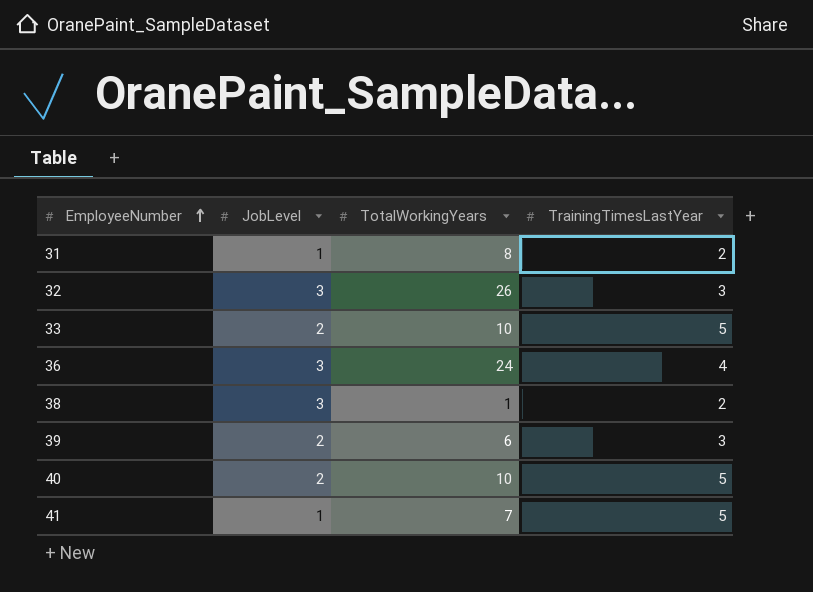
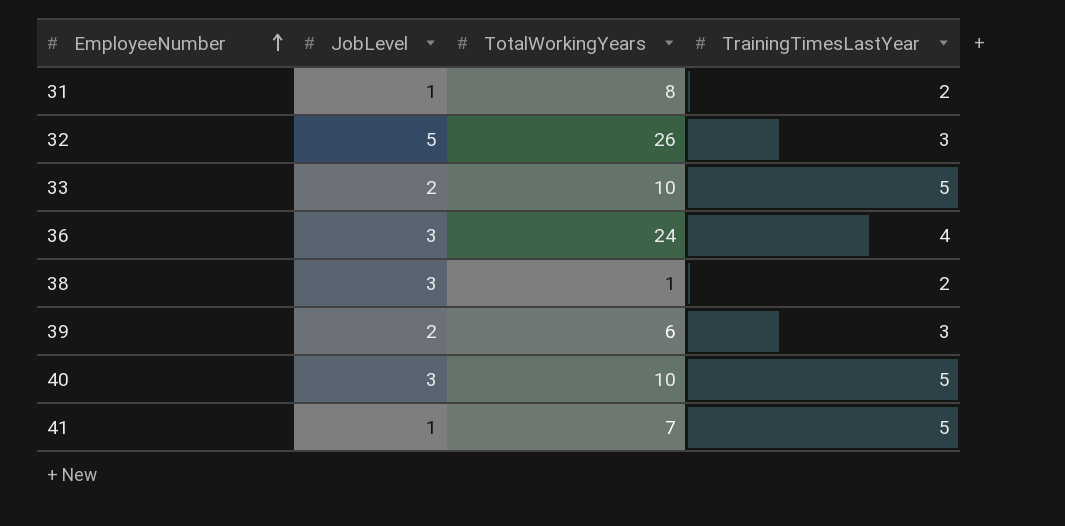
32 | JobLevel: 3 -> 5
40 | JobLevel: 2 -> 3

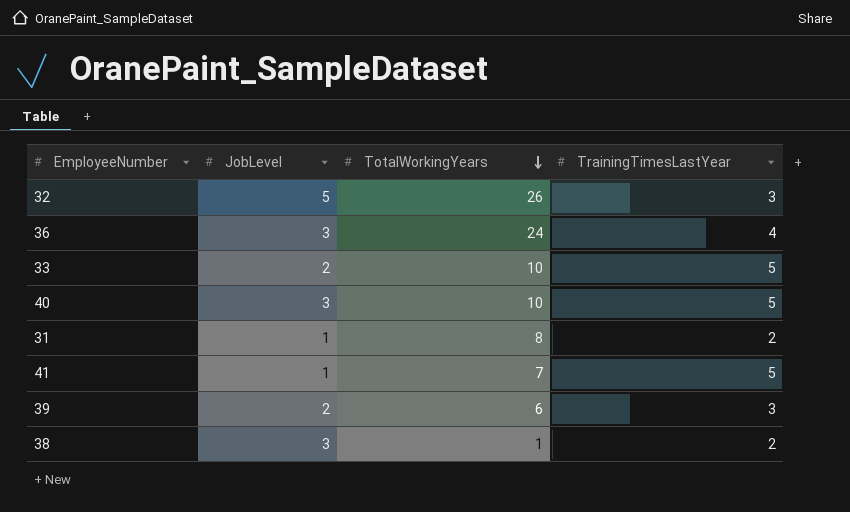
row order: EmployeeNumber ascending -> TotalWorkingYears descending

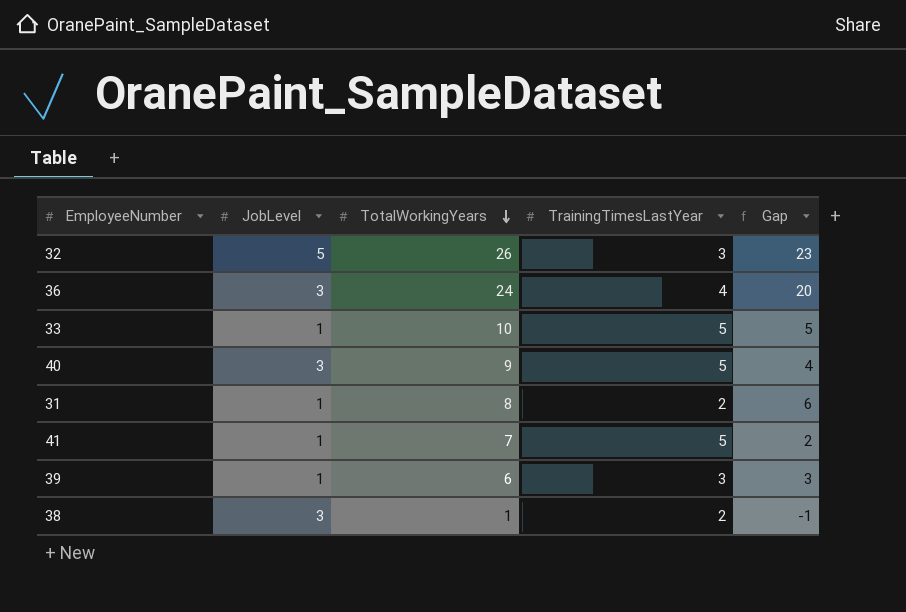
column Gap | formula: none -> [TotalWorkingYears] - [TrainingTimesLastYear]
33 | JobLevel: 2 -> 1
40 | TotalWorkingYears: 10 -> 9
39 | JobLevel: 2 -> 1

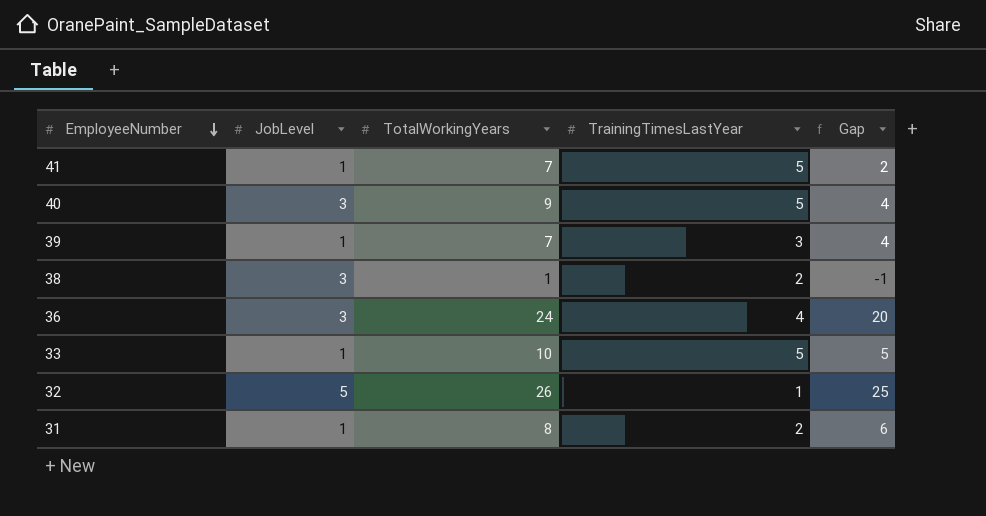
row order: TotalWorkingYears descending -> EmployeeNumber descending
39 | TotalWorkingYears: 6 -> 7
39 | Gap: 3 -> 4
32 | TrainingTimesLastYear: 3 -> 1
32 | Gap: 23 -> 25

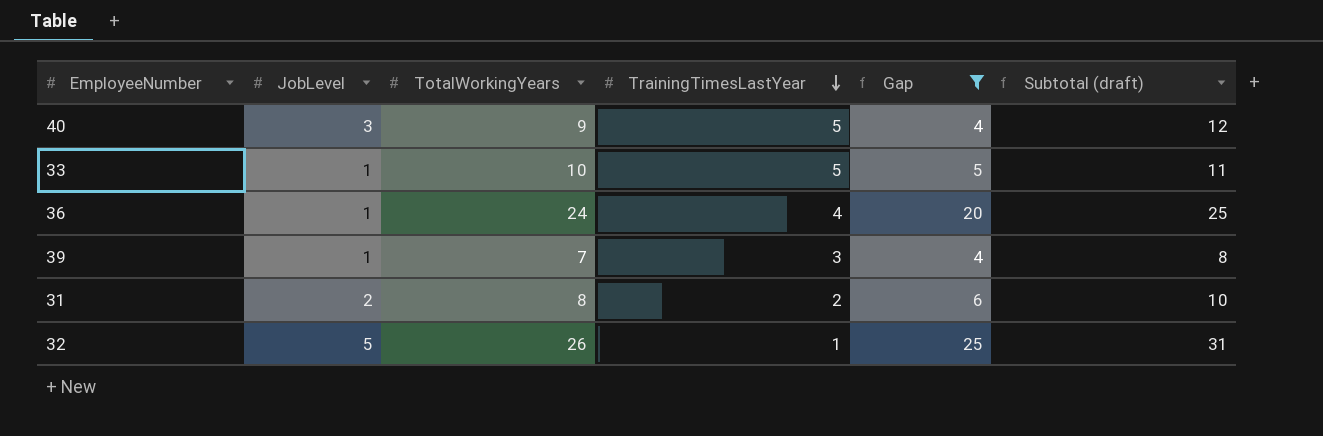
filter: none -> Gap >= 4
row order: EmployeeNumber descending -> TrainingTimesLastYear descending
column Subtotal (draft) | formula: none -> [JobLevel] + [TotalWorkingYears]
36 | JobLevel: 3 -> 1
31 | JobLevel: 1 -> 2

